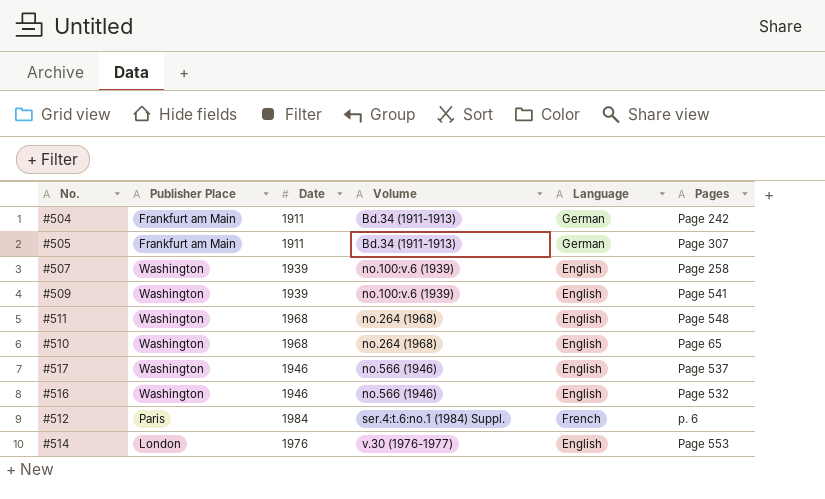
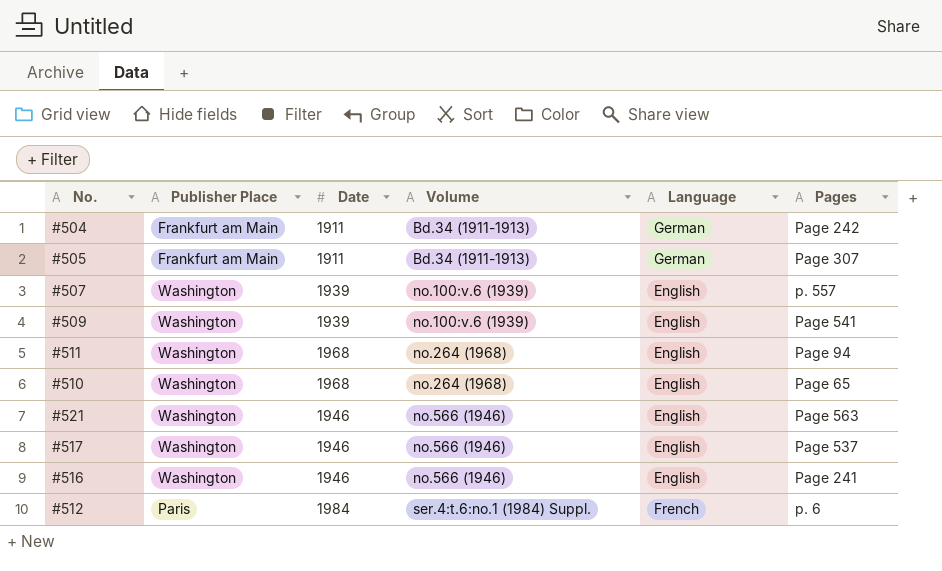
row #514: London | 1976 | v.30 (1976-1977) | English | Page 553 -> none
#507 | Pages: Page 258 -> p. 557
#511 | Pages: Page 548 -> Page 94
row #521: none -> Washington | 1946 | no.566 (1946) | English | Page 563
#516 | Pages: Page 532 -> Page 241

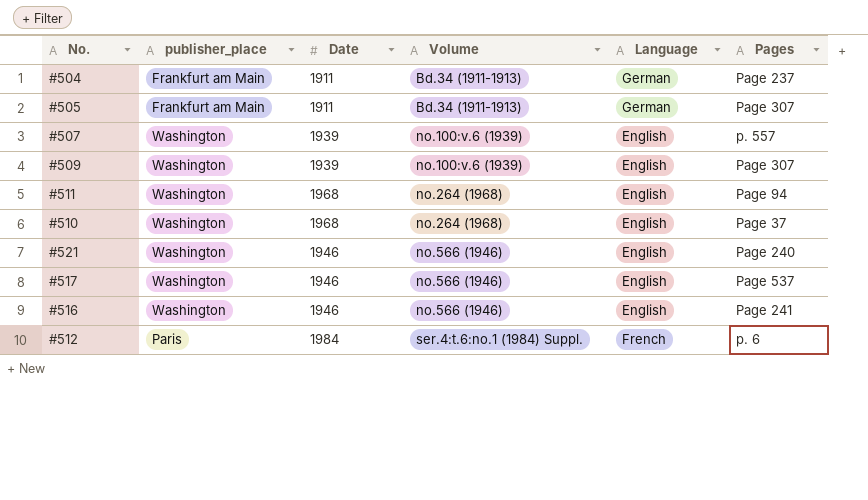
column name: Publisher Place -> publisher_place
#504 | Pages: Page 242 -> Page 237
#509 | Pages: Page 541 -> Page 307
#510 | Pages: Page 65 -> Page 37
#521 | Pages: Page 563 -> Page 240

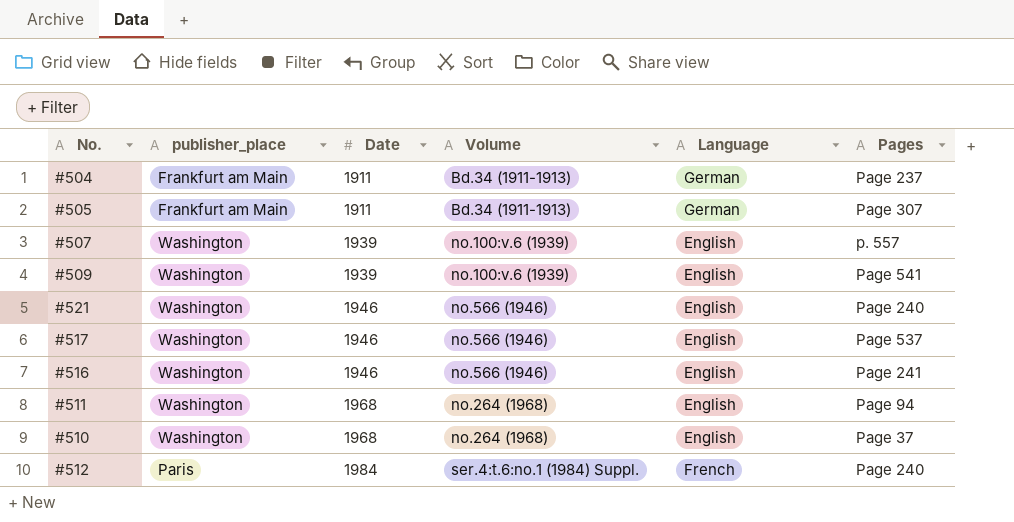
row order: Volume ascending -> Date ascending
#509 | Pages: Page 307 -> Page 541
#512 | Pages: p. 6 -> Page 240

